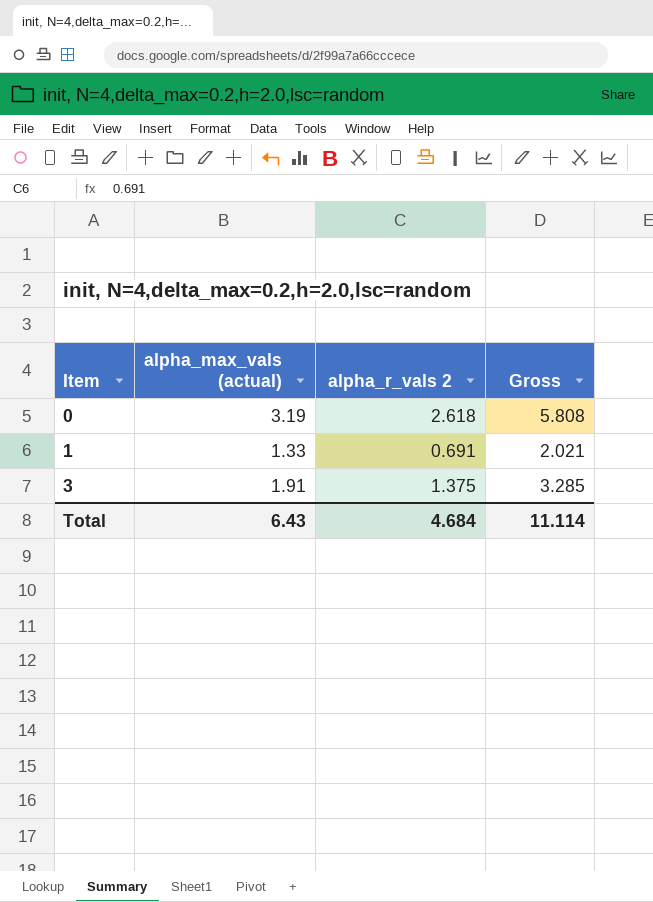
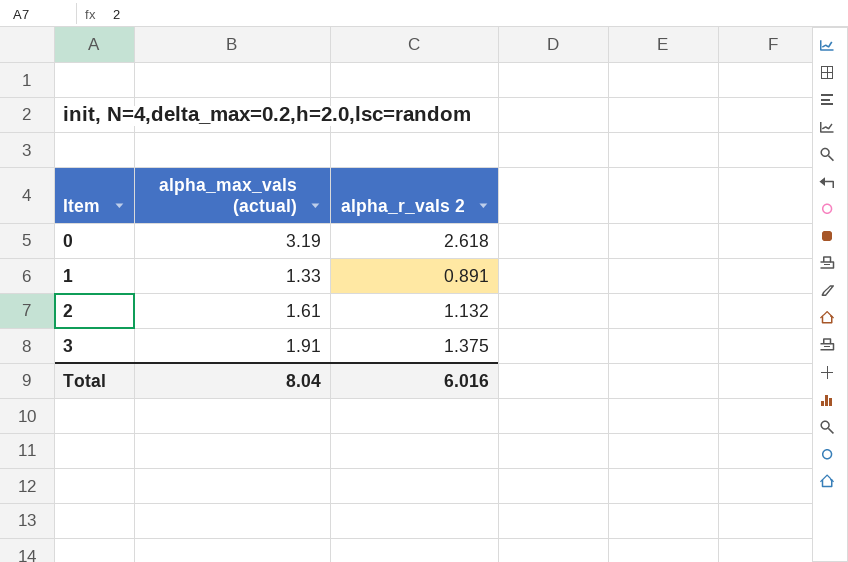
column Gross | formula: [alpha_max_vals (actual)] + [alpha_r_vals 2] -> none
1 | alpha_r_vals 2: 0.691 -> 0.891
row 2: none -> 1.61 | 1.132
Total | alpha_max_vals (actual): 6.43 -> 8.04
Total | alpha_r_vals 2: 4.684 -> 6.016

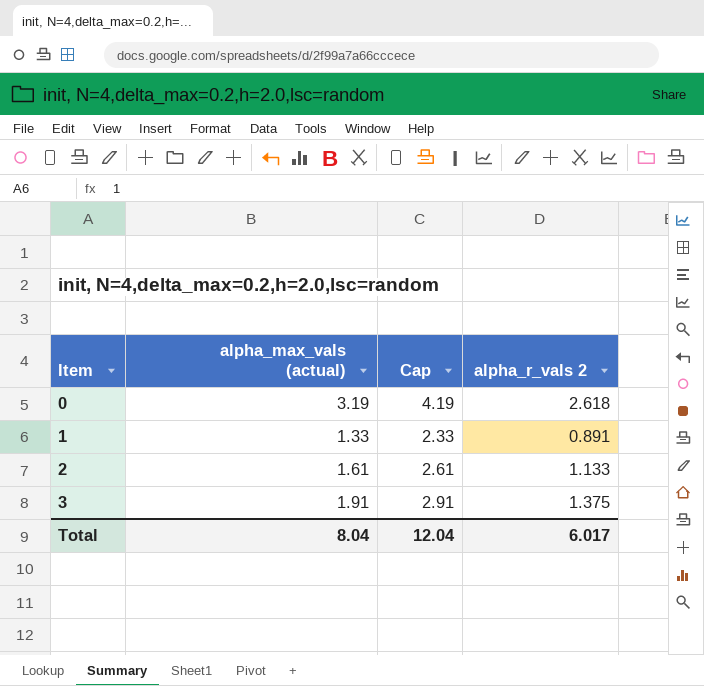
column Cap | formula: none -> [alpha_max_vals (actual)] + 1
2 | alpha_r_vals 2: 1.132 -> 1.133
Total | alpha_r_vals 2: 6.016 -> 6.017

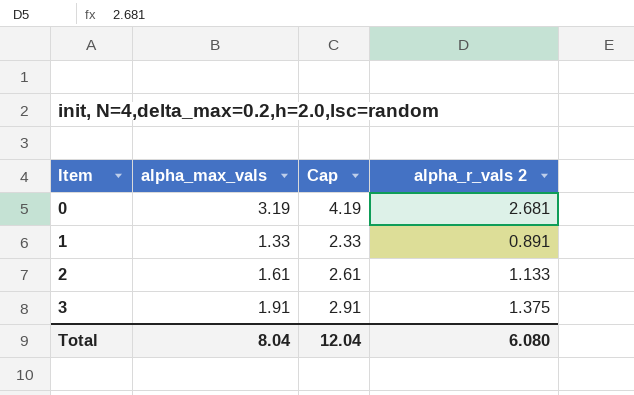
column name: alpha_max_vals (actual) -> alpha_max_vals
0 | alpha_r_vals 2: 2.618 -> 2.681
Total | alpha_r_vals 2: 6.017 -> 6.080

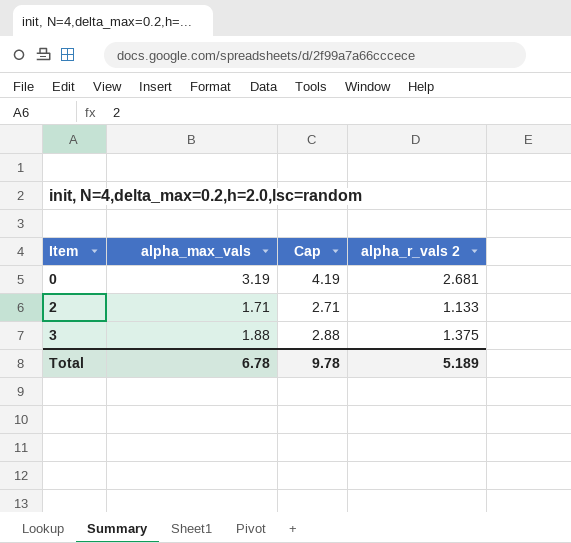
row 1: 1.33 | 2.33 | 0.891 -> none
2 | alpha_max_vals: 1.61 -> 1.71
2 | Cap: 2.61 -> 2.71
3 | alpha_max_vals: 1.91 -> 1.88
3 | Cap: 2.91 -> 2.88
Total | alpha_max_vals: 8.04 -> 6.78
Total | Cap: 12.04 -> 9.78
Total | alpha_r_vals 2: 6.080 -> 5.189

